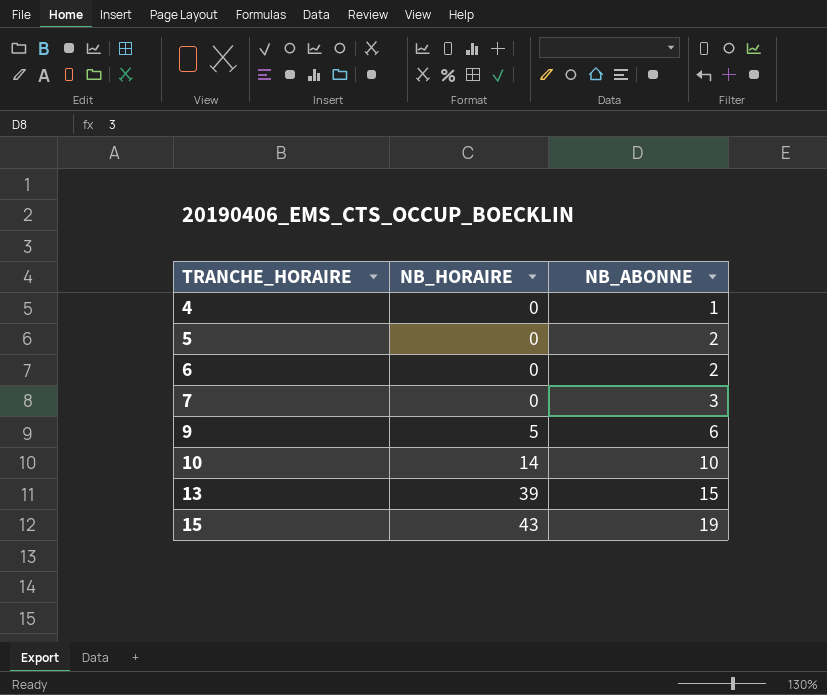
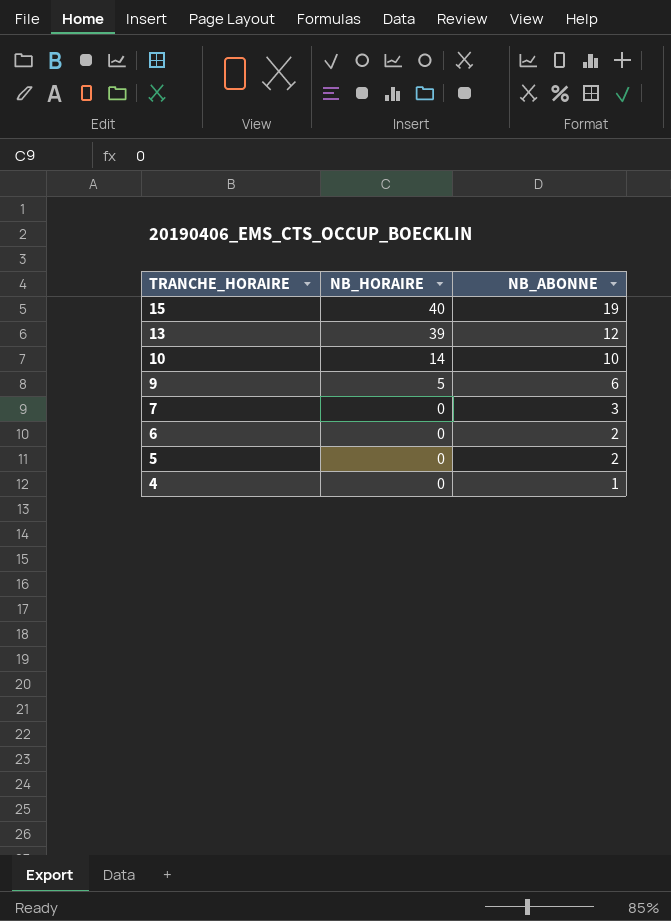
row order: TRANCHE_HORAIRE ascending -> TRANCHE_HORAIRE descending
15 | NB_HORAIRE: 43 -> 40
13 | NB_ABONNE: 15 -> 12

